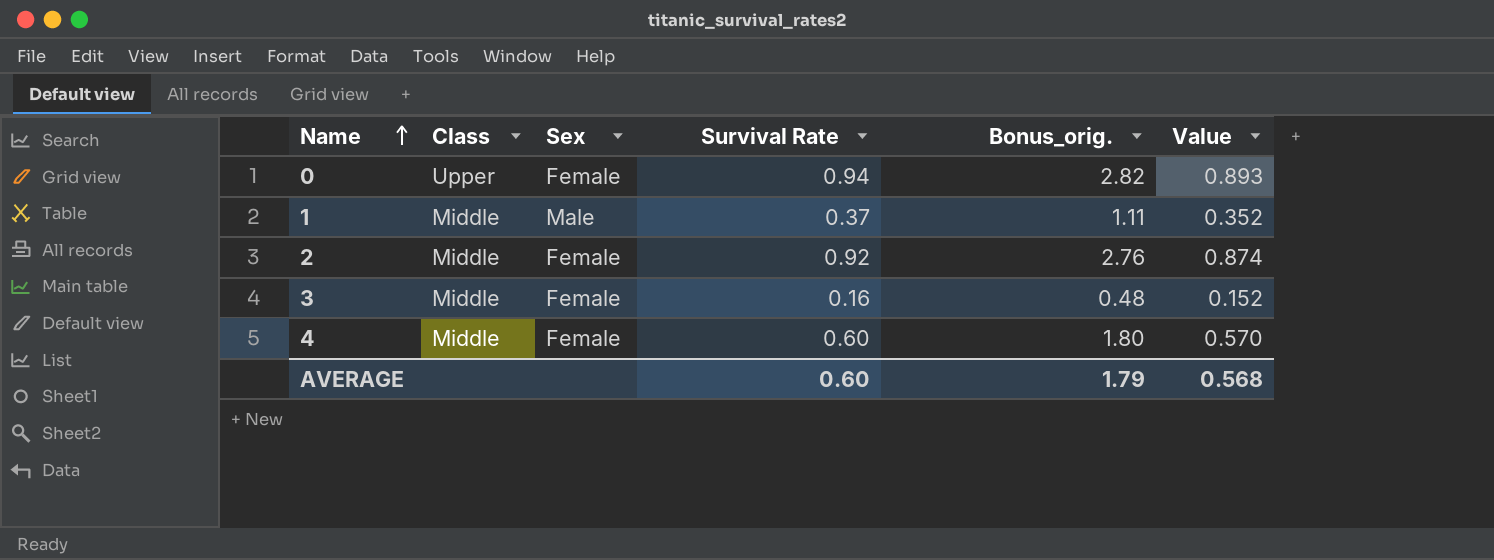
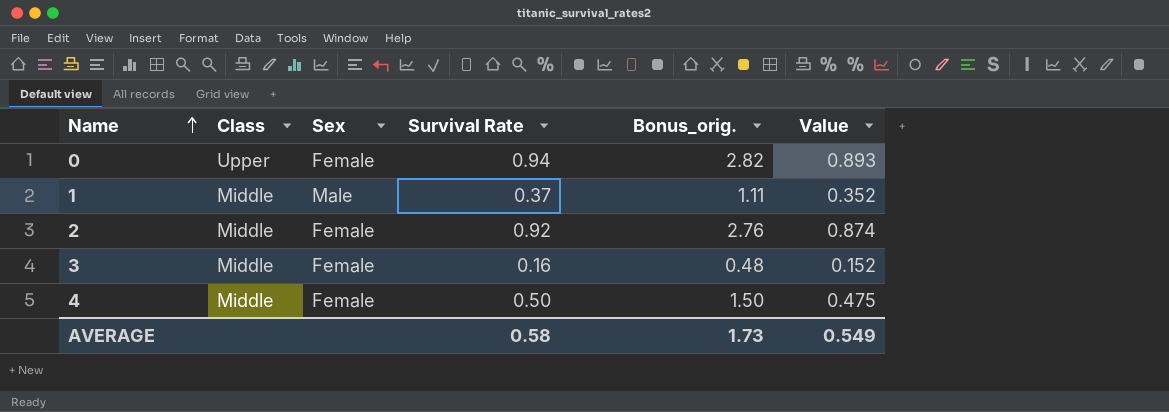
4 | Survival Rate: 0.60 -> 0.50
4 | Bonus_orig.: 1.80 -> 1.50
4 | Value: 0.570 -> 0.475
AVERAGE | Survival Rate: 0.60 -> 0.58
AVERAGE | Bonus_orig.: 1.79 -> 1.73
AVERAGE | Value: 0.568 -> 0.549

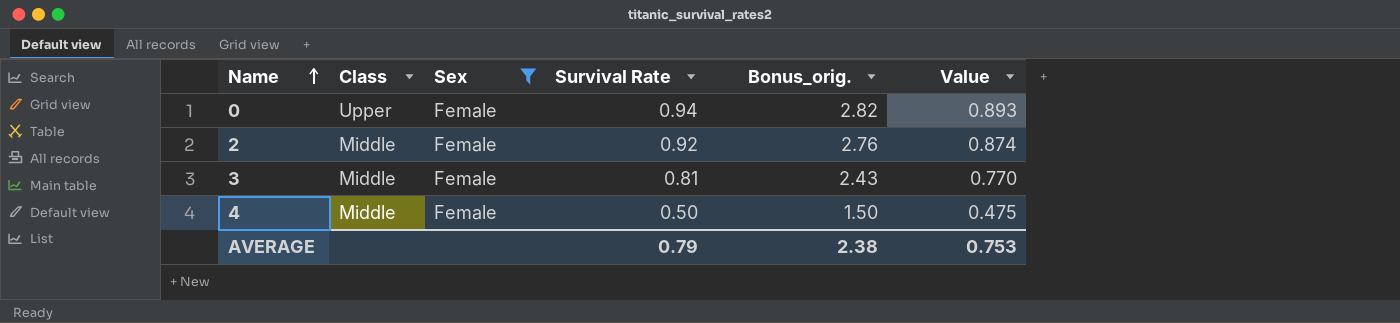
filter: none -> Sex = Female
3 | Survival Rate: 0.16 -> 0.81
3 | Bonus_orig.: 0.48 -> 2.43
3 | Value: 0.152 -> 0.770
AVERAGE | Survival Rate: 0.58 -> 0.79
AVERAGE | Bonus_orig.: 1.73 -> 2.38
AVERAGE | Value: 0.549 -> 0.753

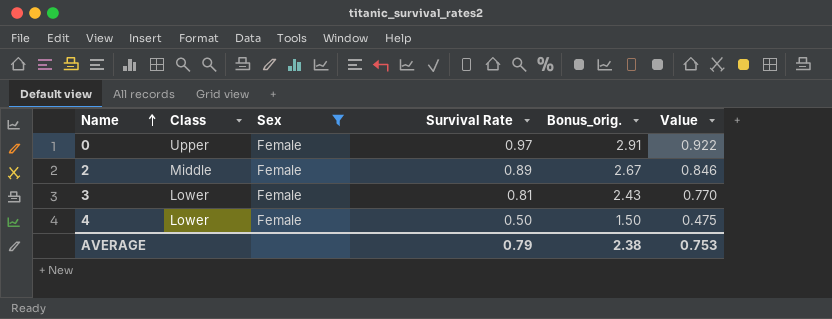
0 | Survival Rate: 0.94 -> 0.97
0 | Bonus_orig.: 2.82 -> 2.91
0 | Value: 0.893 -> 0.922
2 | Survival Rate: 0.92 -> 0.89
2 | Bonus_orig.: 2.76 -> 2.67
2 | Value: 0.874 -> 0.846
3 | Class: Middle -> Lower
4 | Class: Middle -> Lower

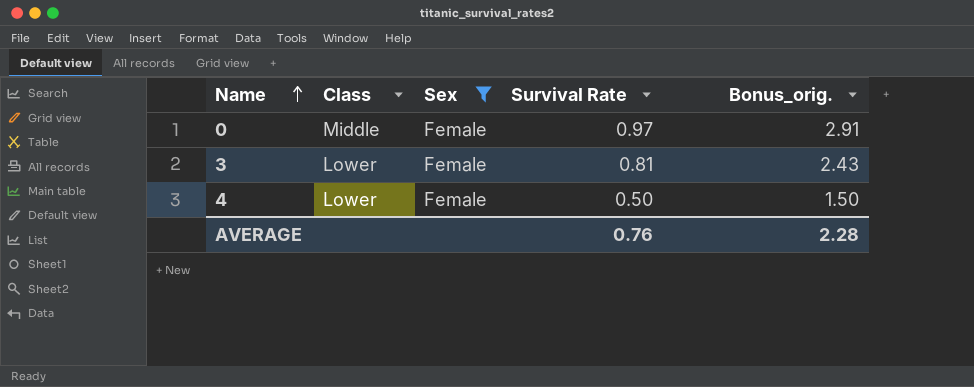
column Value | formula: [Survival Rate] * 0.95 -> none
row 2: Middle | Female | 0.89 | 2.67 | 0.846 -> none
0 | Class: Upper -> Middle
AVERAGE | Survival Rate: 0.79 -> 0.76
AVERAGE | Bonus_orig.: 2.38 -> 2.28

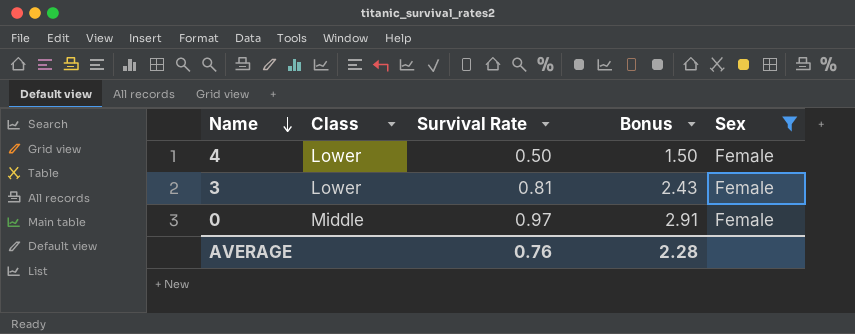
row order: Name ascending -> Name descending
column name: Bonus_orig. -> Bonus
column Sex | position: 3 -> 5

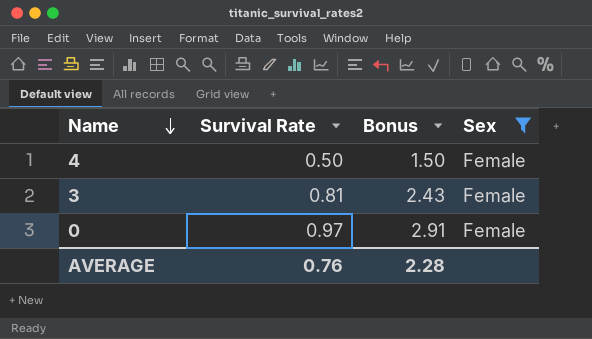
column Class | position: 2 -> none

